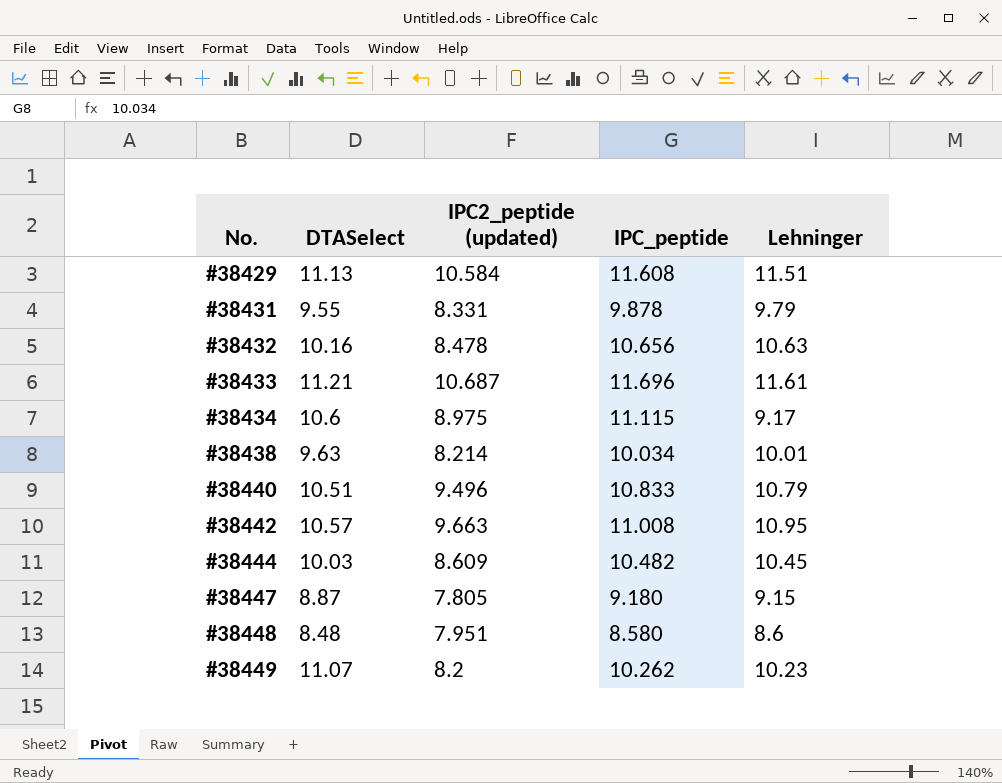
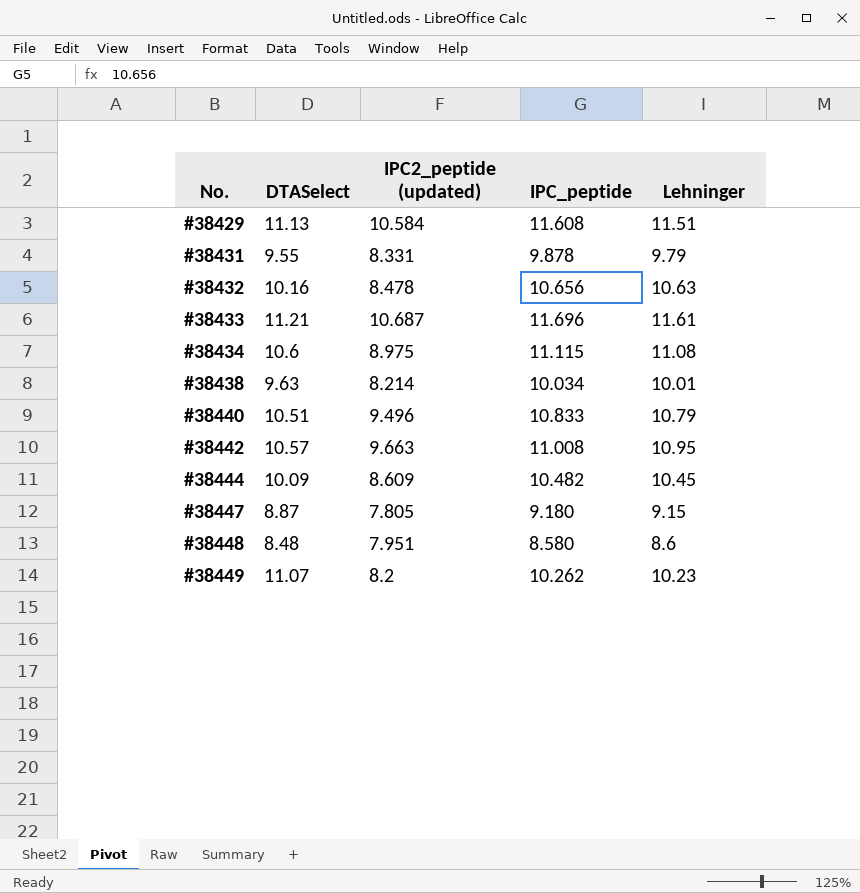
#38434 | Lehninger: 9.17 -> 11.08
#38444 | DTASelect: 10.03 -> 10.09

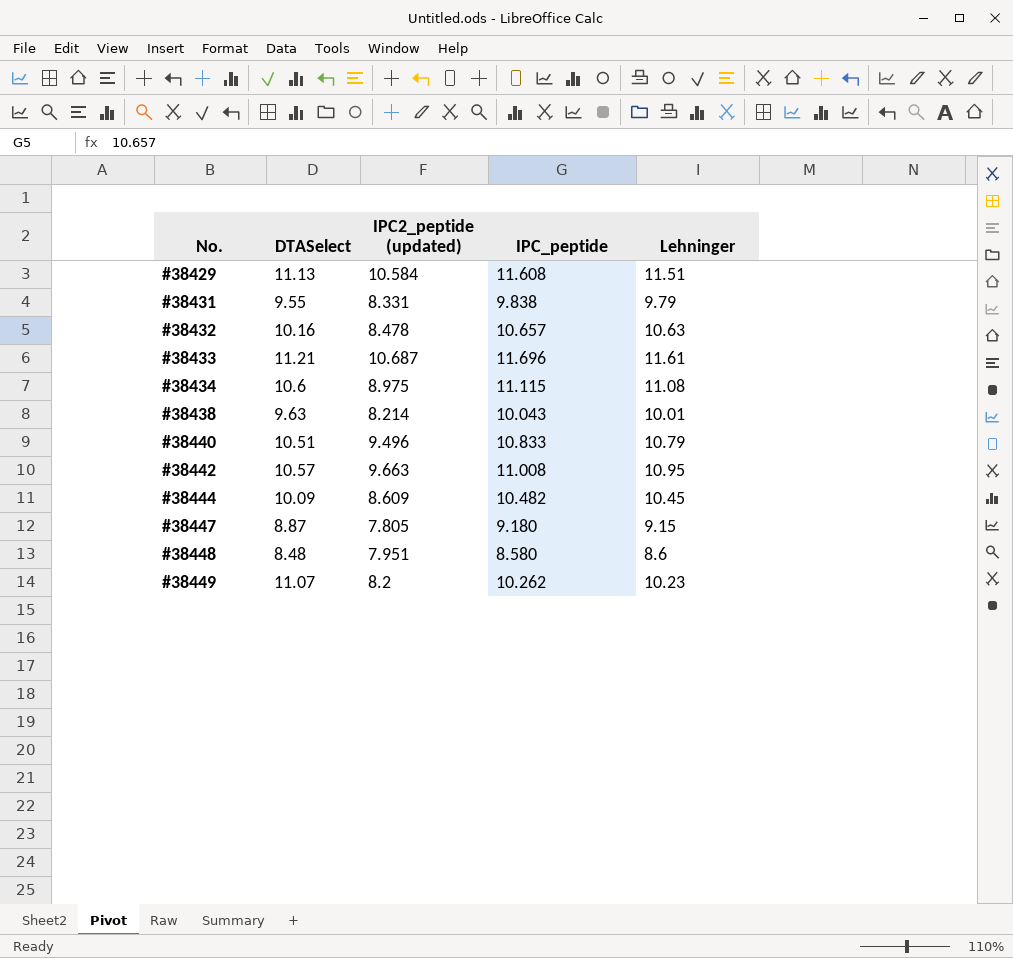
#38431 | IPC_peptide: 9.878 -> 9.838
#38432 | IPC_peptide: 10.656 -> 10.657
#38438 | IPC_peptide: 10.034 -> 10.043

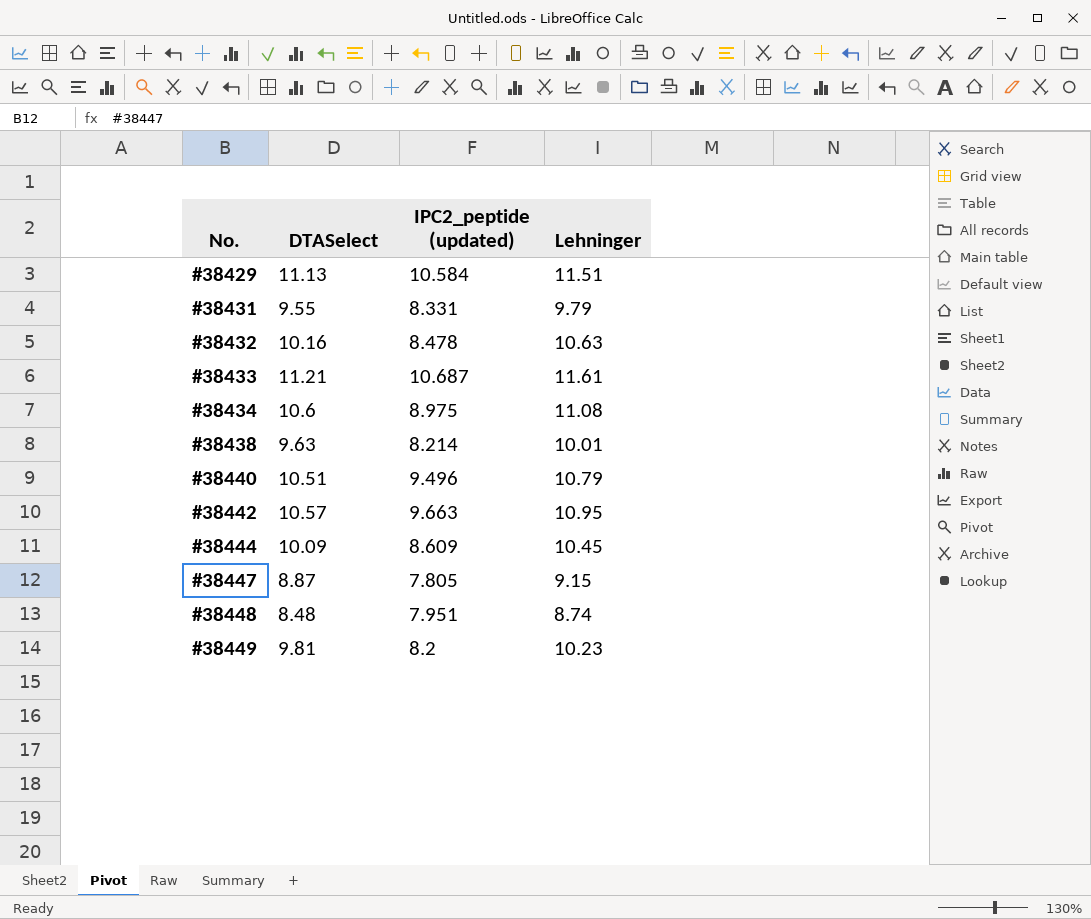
column IPC_peptide | position: 4 -> none
#38448 | Lehninger: 8.6 -> 8.74
#38449 | DTASelect: 11.07 -> 9.81

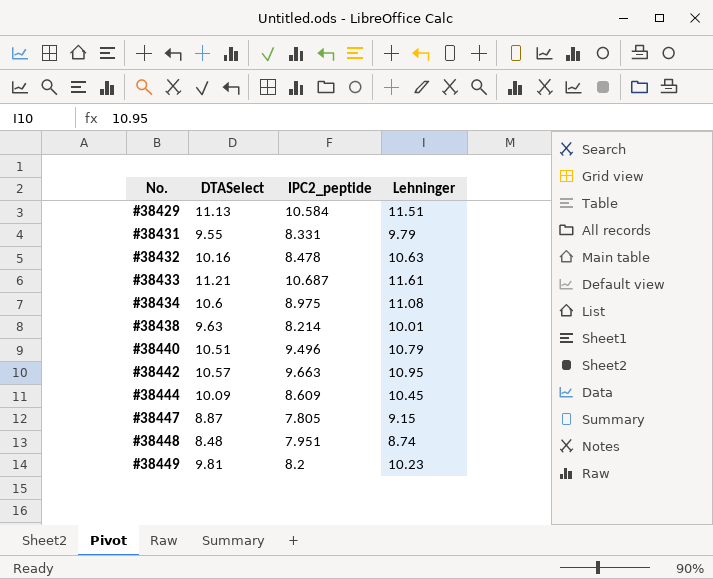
column name: IPC2_peptide (updated) -> IPC2_peptide

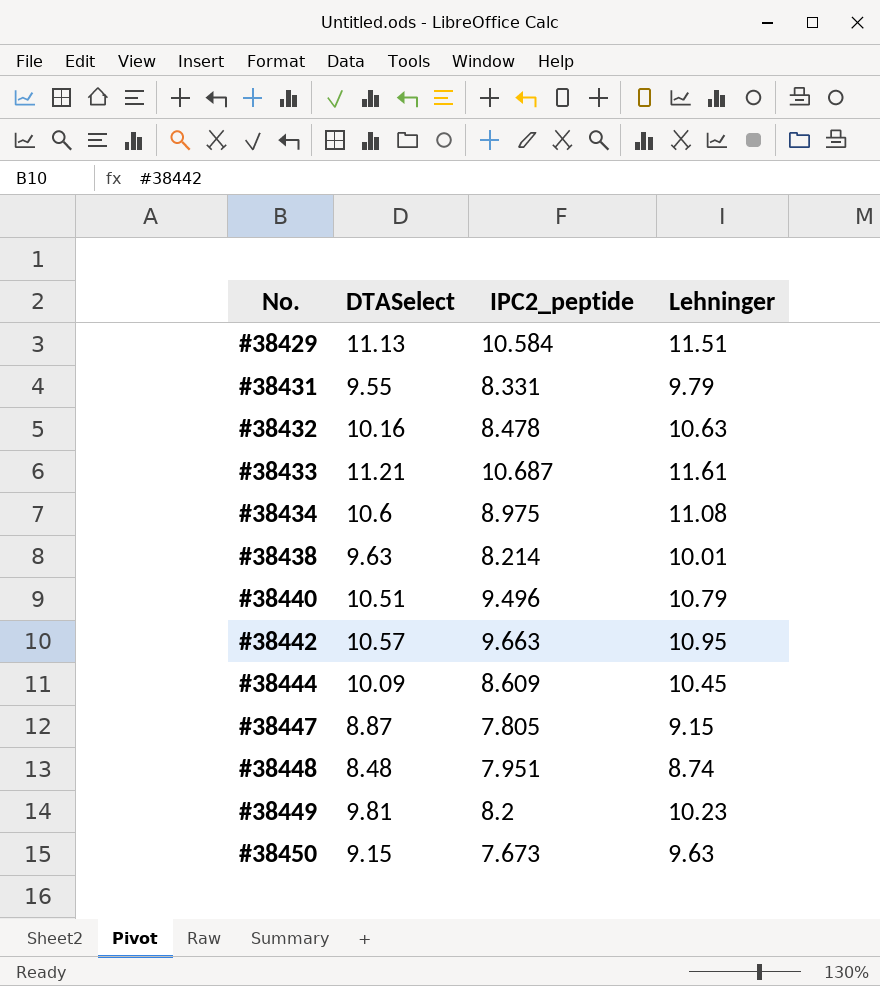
row #38450: none -> 9.15 | 7.673 | 9.63

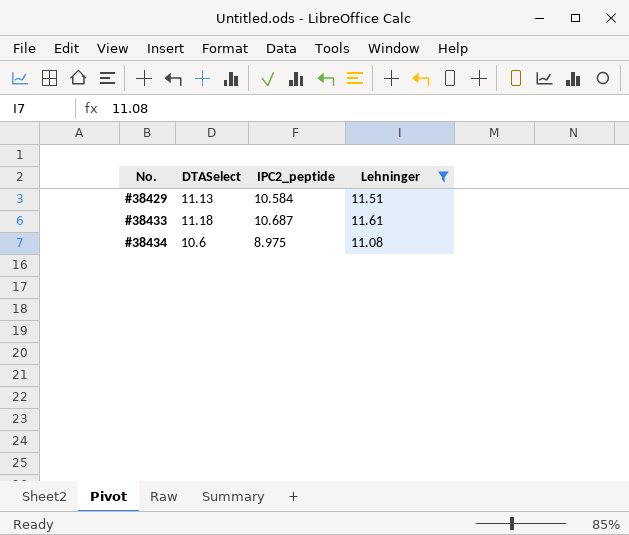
filter: none -> Lehninger >= 11.08
#38433 | DTASelect: 11.21 -> 11.18

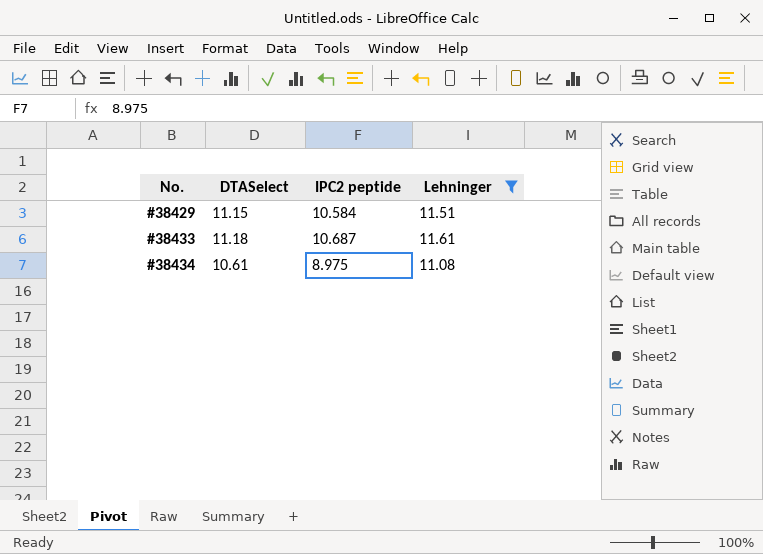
column name: IPC2_peptide -> IPC2 peptide
#38429 | DTASelect: 11.13 -> 11.15
#38434 | DTASelect: 10.6 -> 10.61

